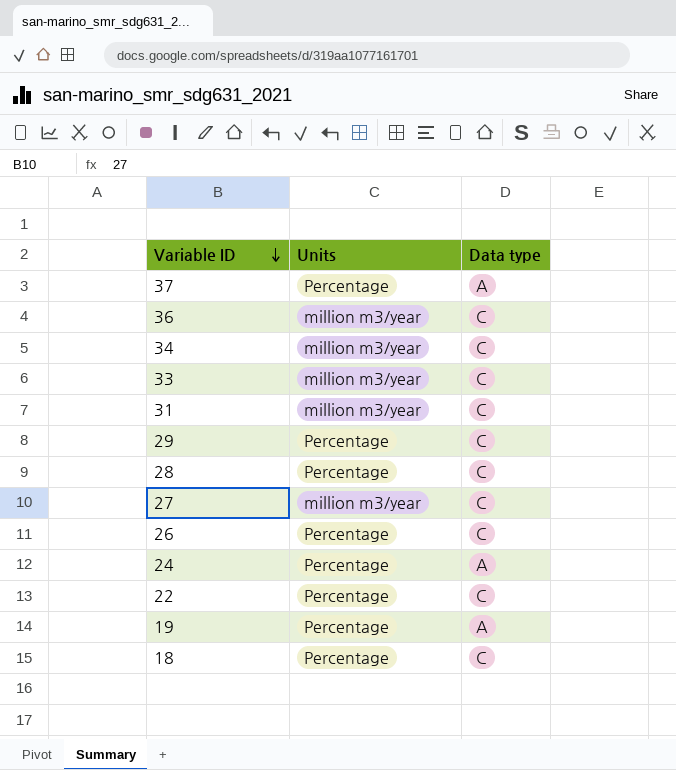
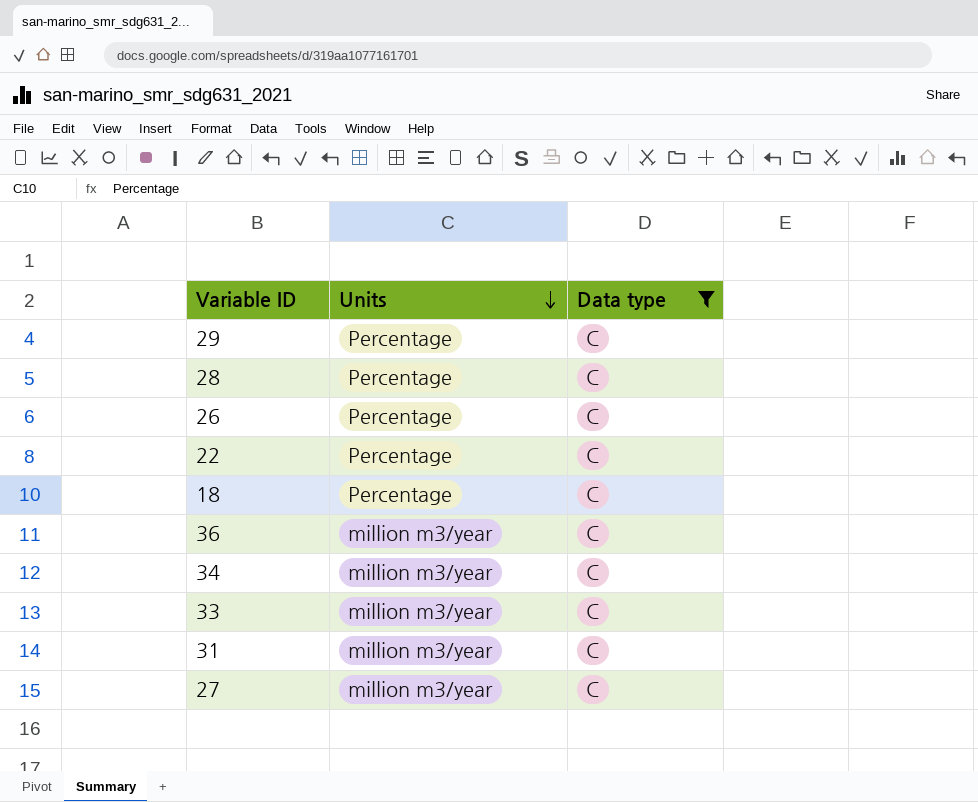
filter: none -> Data type = C
row order: Variable ID descending -> Units descending

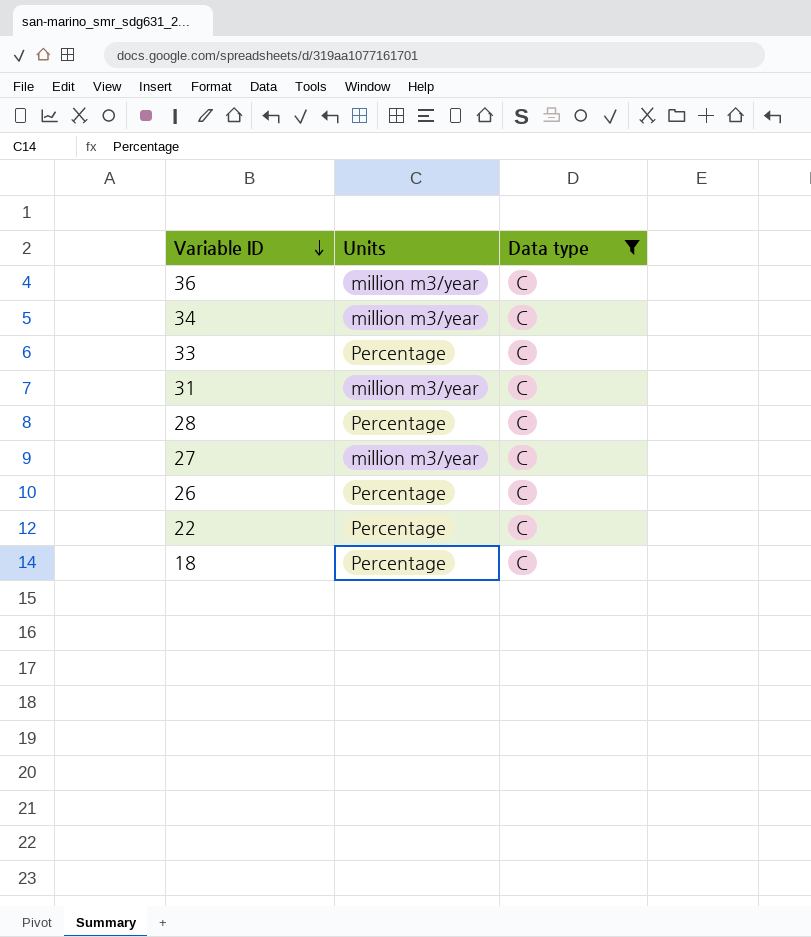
row order: Units descending -> Variable ID descending
row 29: Percentage | C -> none
33 | Units: million m3/year -> Percentage

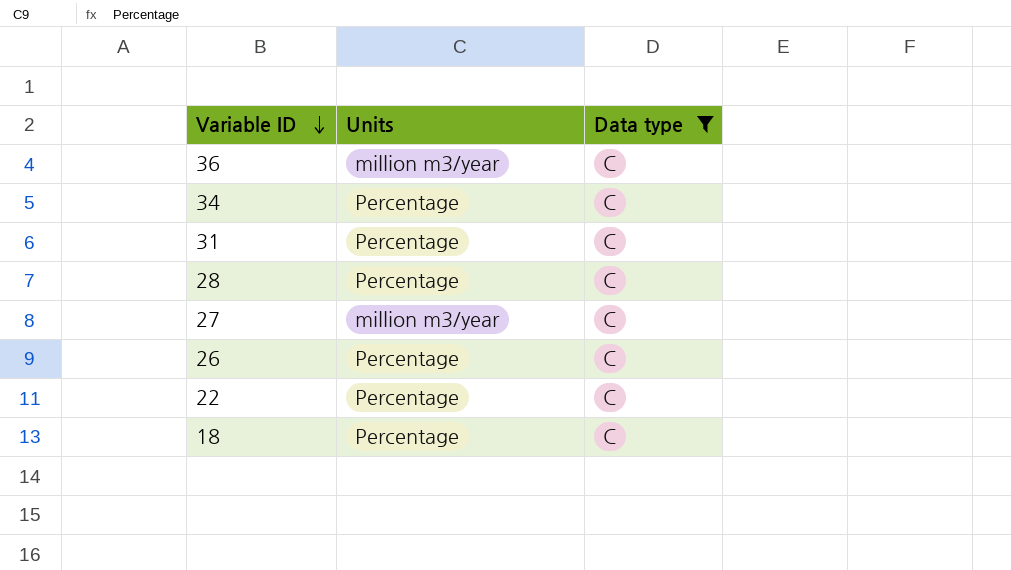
row 33: Percentage | C -> none
34 | Units: million m3/year -> Percentage
31 | Units: million m3/year -> Percentage

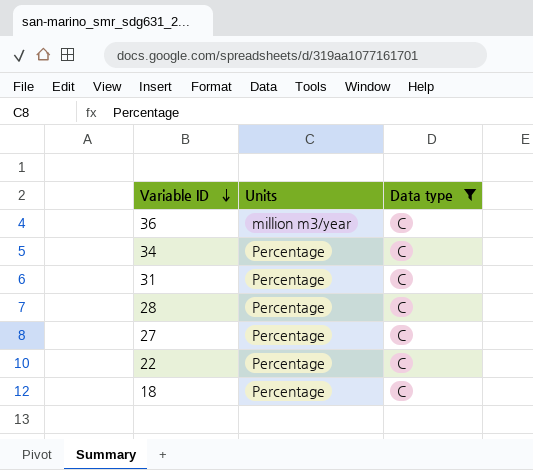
row 26: Percentage | C -> none
27 | Units: million m3/year -> Percentage

